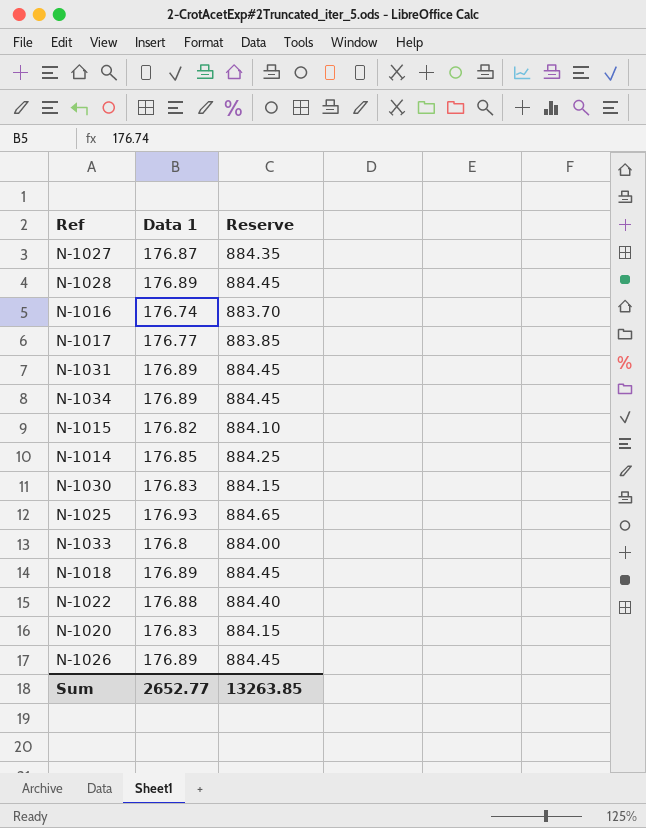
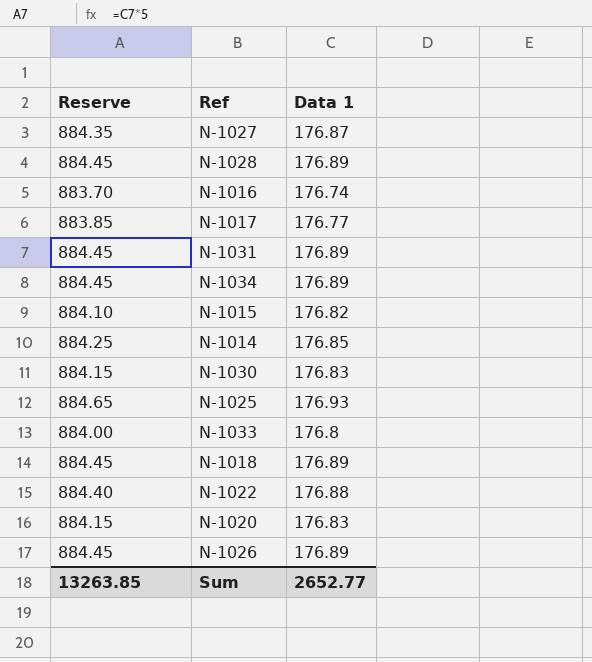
column Reserve | position: 3 -> 1

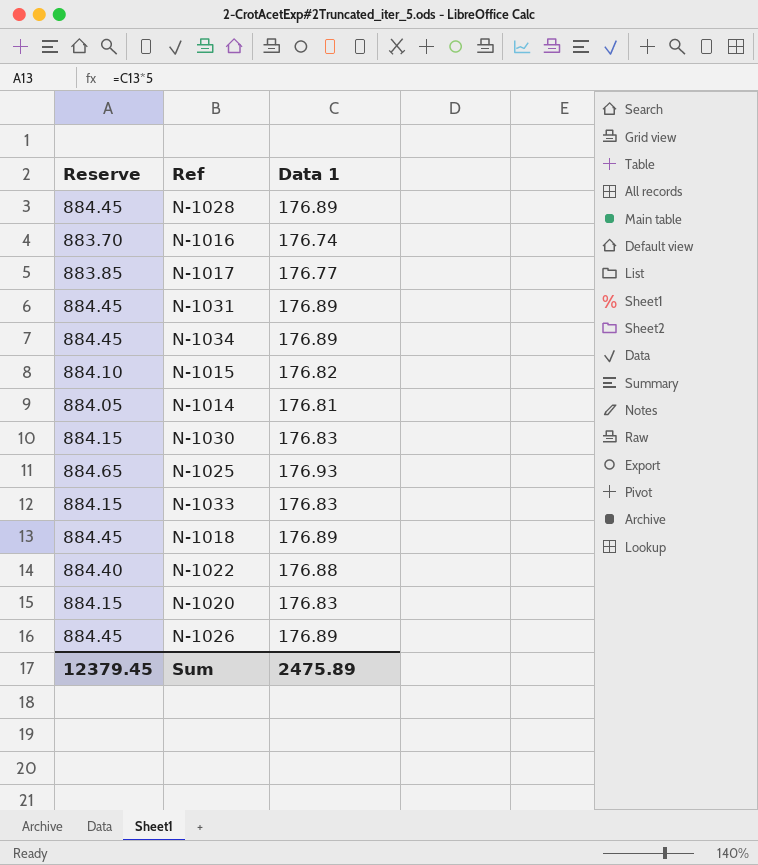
row N-1027: 884.35 | 176.87 -> none
N-1014 | Reserve: 884.25 -> 884.05
N-1014 | Data 1: 176.85 -> 176.81
N-1033 | Reserve: 884.00 -> 884.15
N-1033 | Data 1: 176.8 -> 176.83
Sum | Reserve: 13263.85 -> 12379.45
Sum | Data 1: 2652.77 -> 2475.89

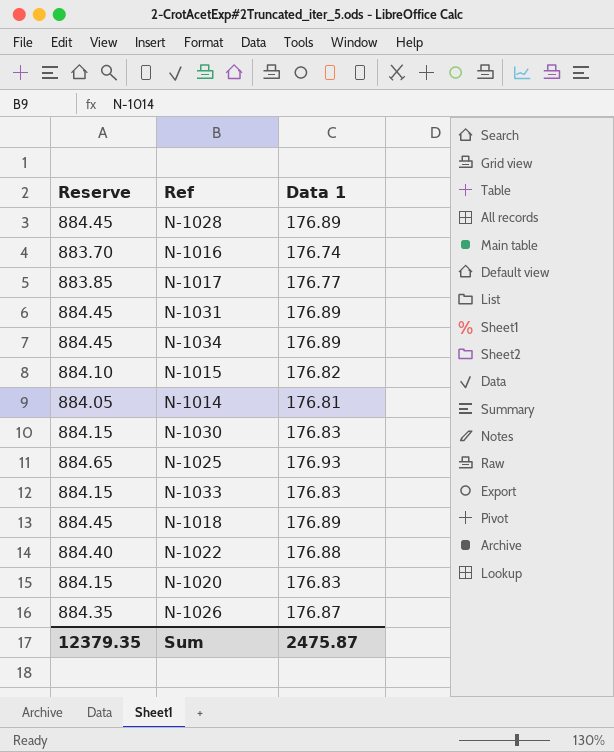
N-1026 | Reserve: 884.45 -> 884.35
N-1026 | Data 1: 176.89 -> 176.87
Sum | Reserve: 12379.45 -> 12379.35
Sum | Data 1: 2475.89 -> 2475.87

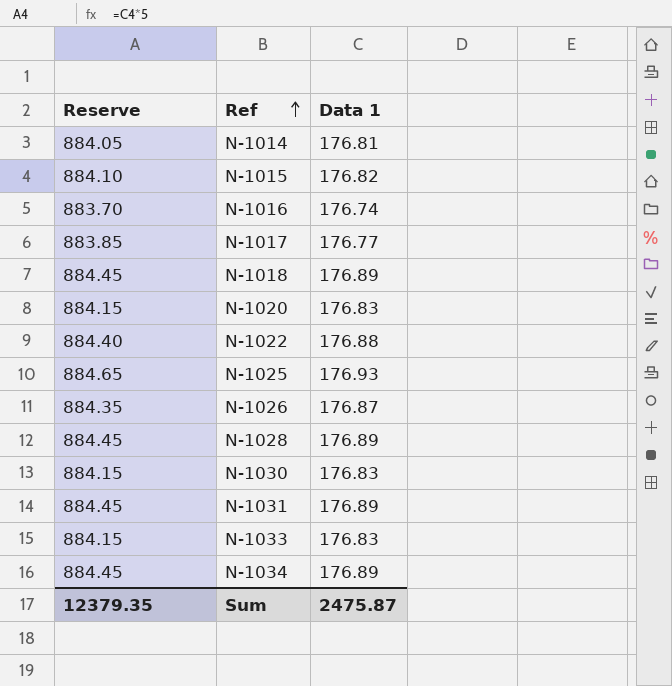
row order: none -> Ref ascending

